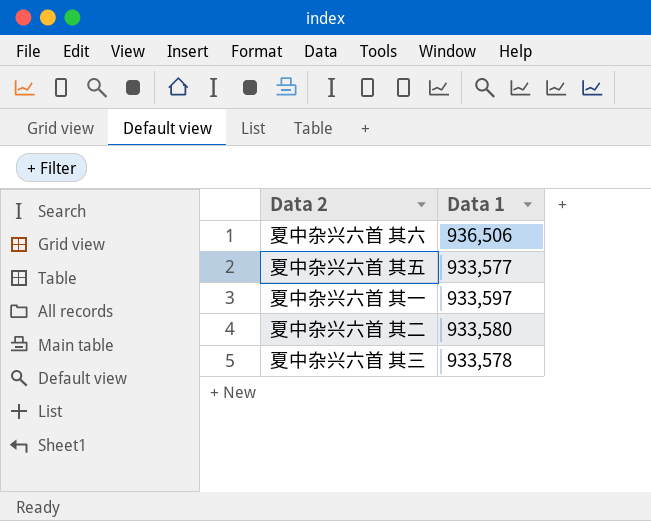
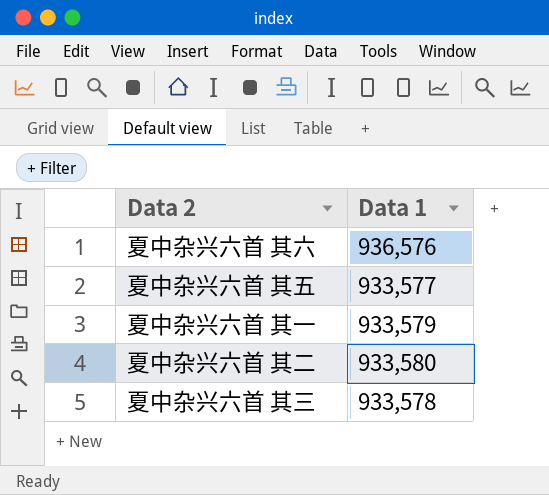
夏中杂兴六首 其六 | Data 1: 936,506 -> 936,576
夏中杂兴六首 其一 | Data 1: 933,597 -> 933,579

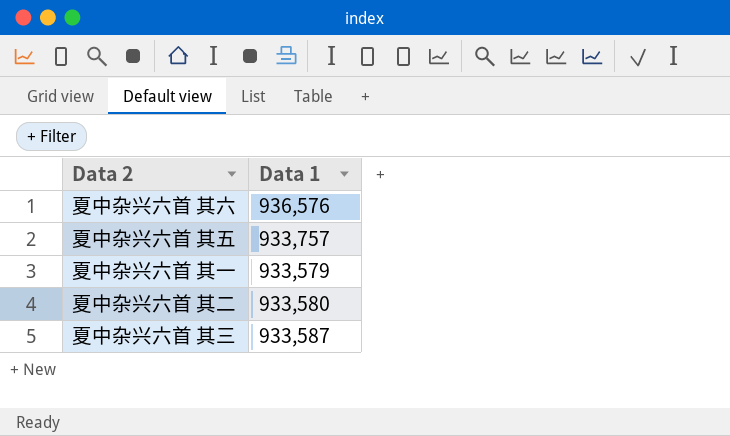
夏中杂兴六首 其五 | Data 1: 933,577 -> 933,757
夏中杂兴六首 其三 | Data 1: 933,578 -> 933,587

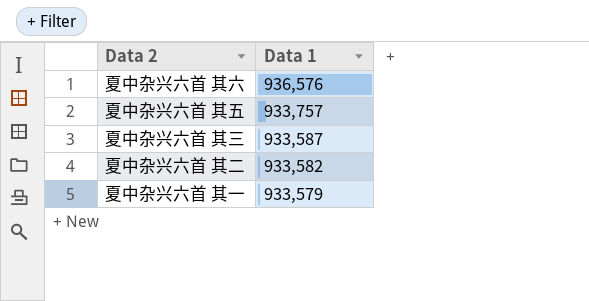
row order: none -> Data 1 descending
夏中杂兴六首 其二 | Data 1: 933,580 -> 933,582

